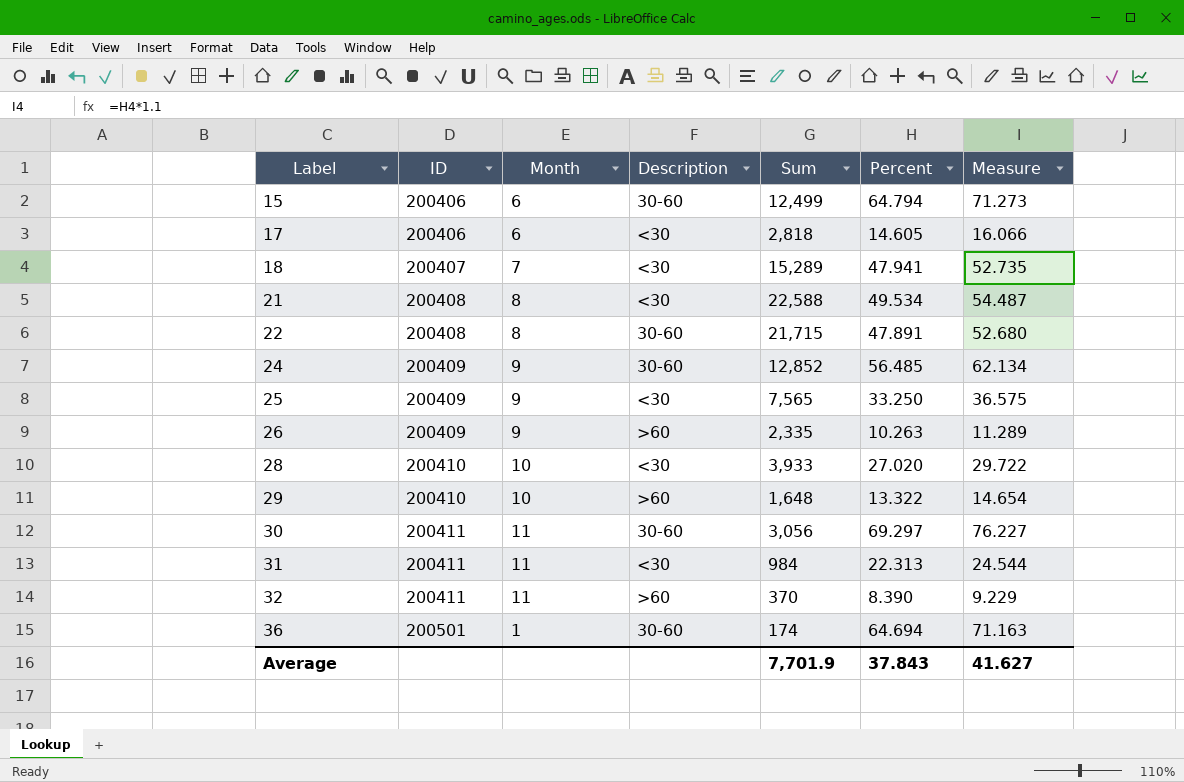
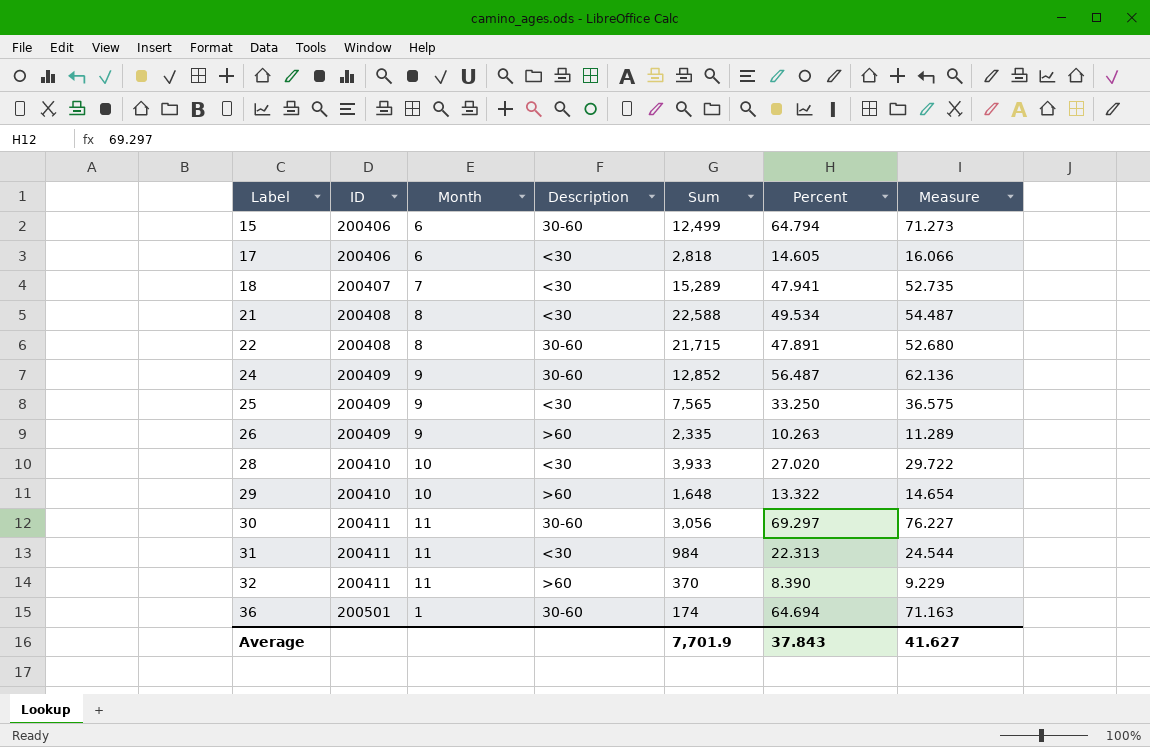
24 | Percent: 56.485 -> 56.487
24 | Measure: 62.134 -> 62.136

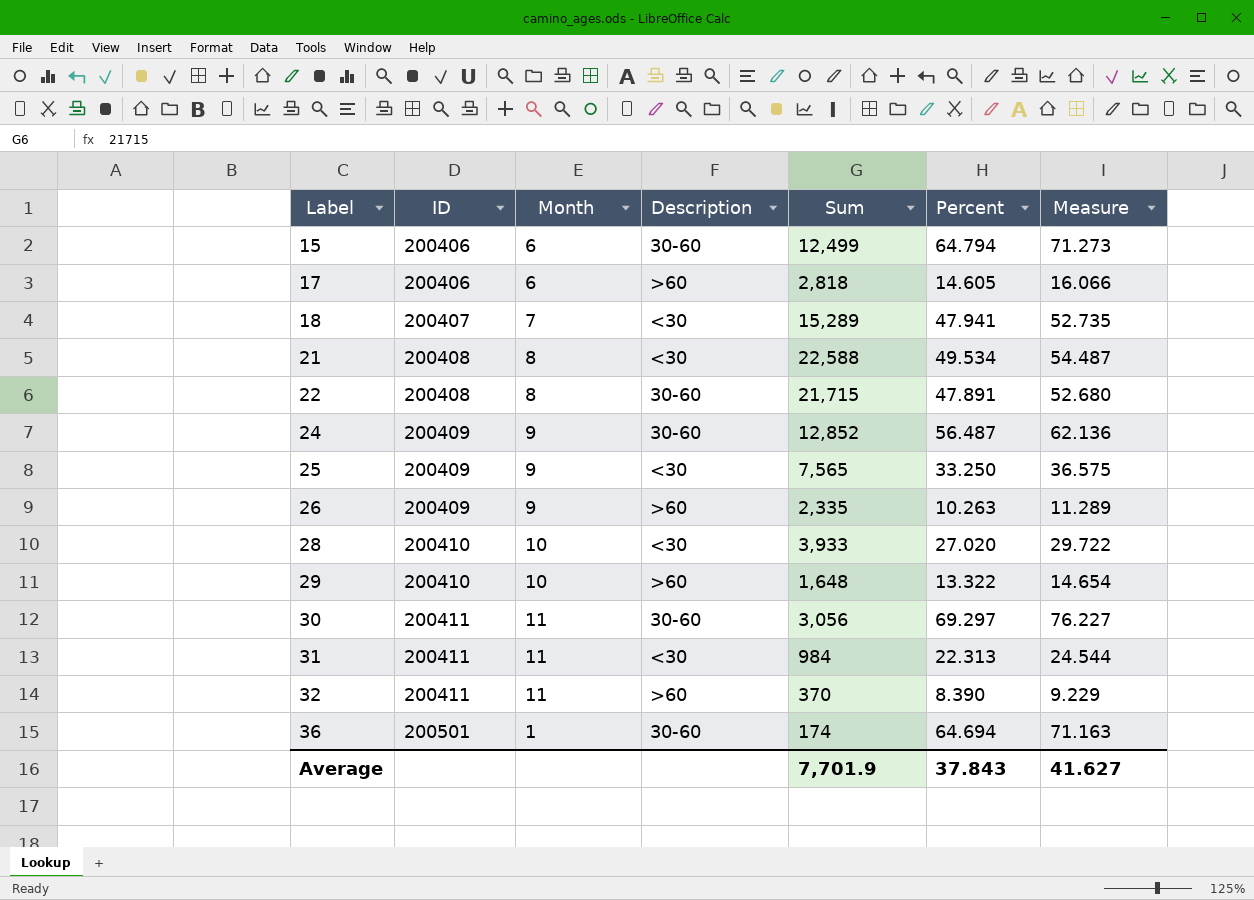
17 | Description: <30 -> >60

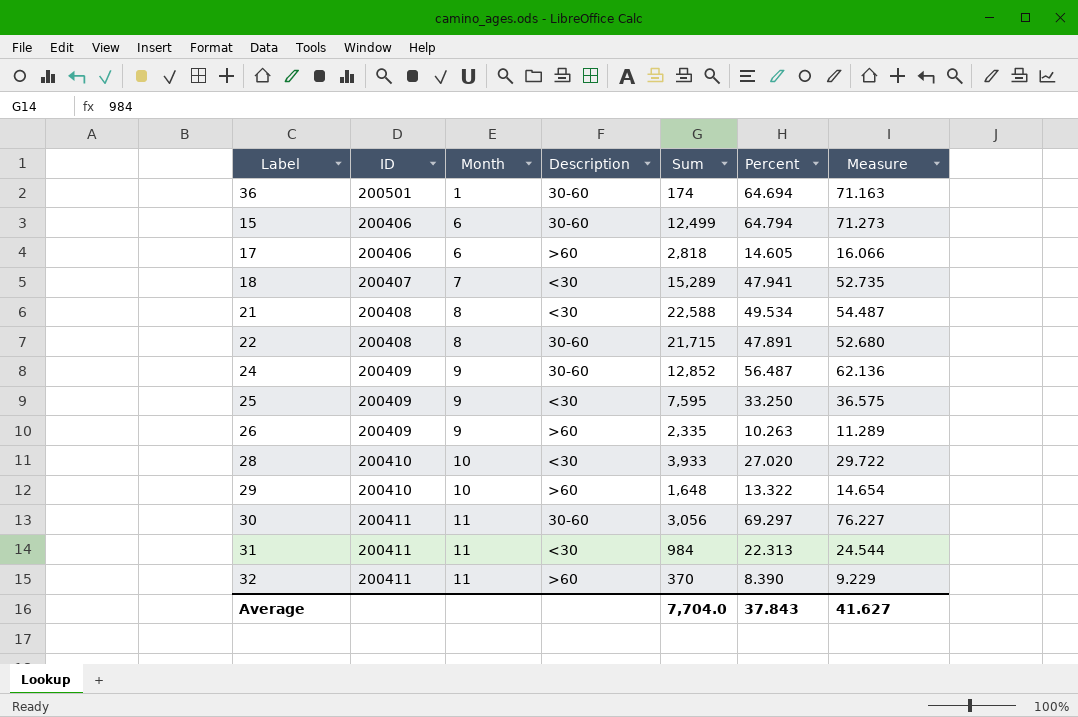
row order: Label ascending -> Month ascending
25 | Sum: 7,565 -> 7,595
Average | Sum: 7,701.9 -> 7,704.0

